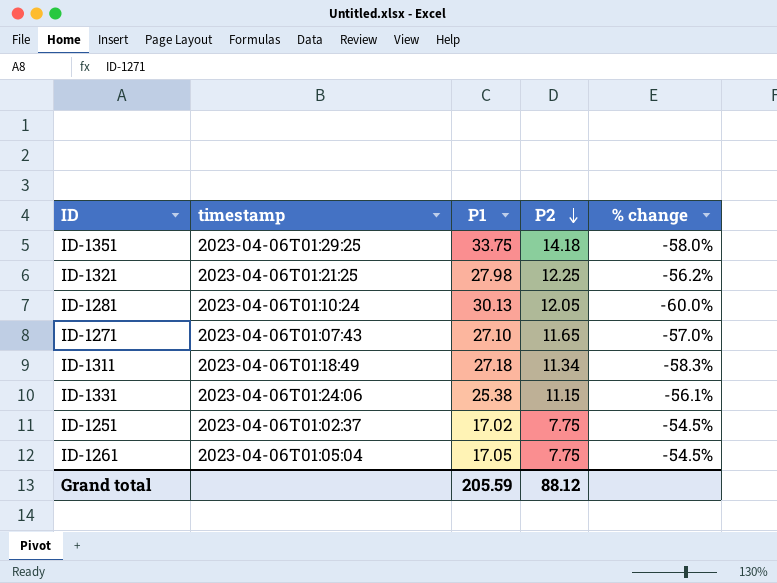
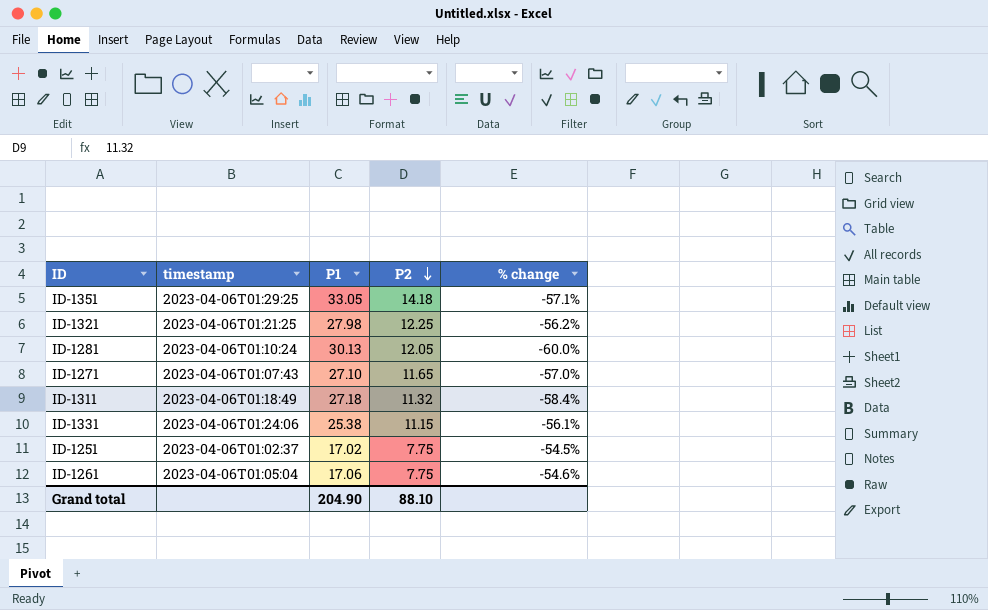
ID-1351 | P1: 33.75 -> 33.05
ID-1351 | % change: -58.0% -> -57.1%
ID-1311 | P2: 11.34 -> 11.32
ID-1311 | % change: -58.3% -> -58.4%
ID-1261 | P1: 17.05 -> 17.06
ID-1261 | % change: -54.5% -> -54.6%
Grand total | P1: 205.59 -> 204.90
Grand total | P2: 88.12 -> 88.10

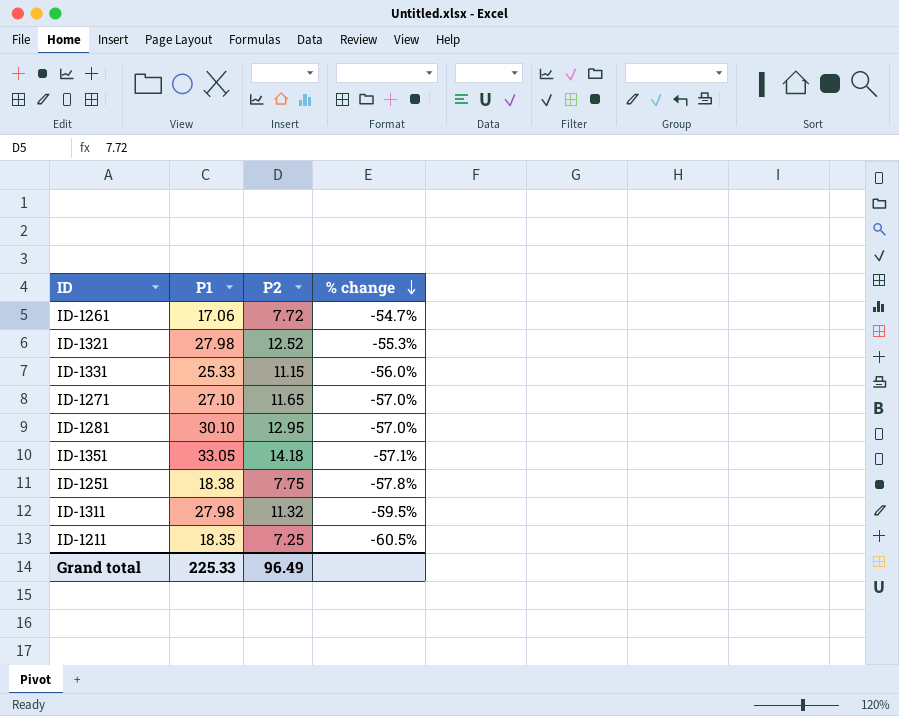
row order: P2 descending -> % change descending
column timestamp | position: 2 -> none
ID-1261 | P2: 7.75 -> 7.72
ID-1261 | % change: -54.6% -> -54.7%
ID-1321 | P2: 12.25 -> 12.52
ID-1321 | % change: -56.2% -> -55.3%
ID-1331 | P1: 25.38 -> 25.33
ID-1331 | % change: -56.1% -> -56.0%
ID-1281 | P1: 30.13 -> 30.10
ID-1281 | P2: 12.05 -> 12.95
ID-1281 | % change: -60.0% -> -57.0%
ID-1251 | P1: 17.02 -> 18.38
ID-1251 | % change: -54.5% -> -57.8%
ID-1311 | P1: 27.18 -> 27.98
ID-1311 | % change: -58.4% -> -59.5%
row ID-1211: none -> 18.35 | 7.25 | -60.5%
Grand total | P1: 204.90 -> 225.33
Grand total | P2: 88.10 -> 96.49

